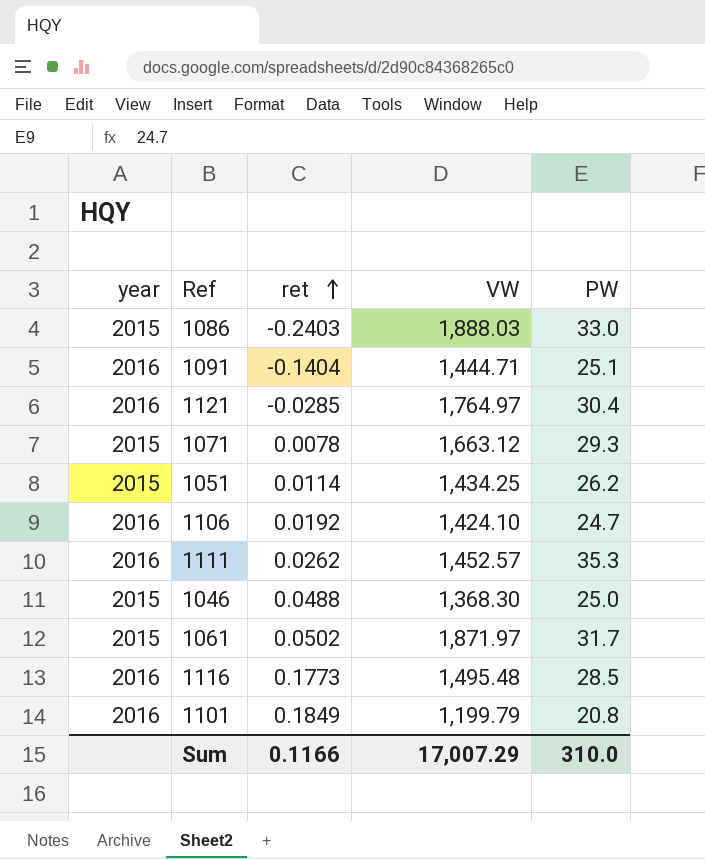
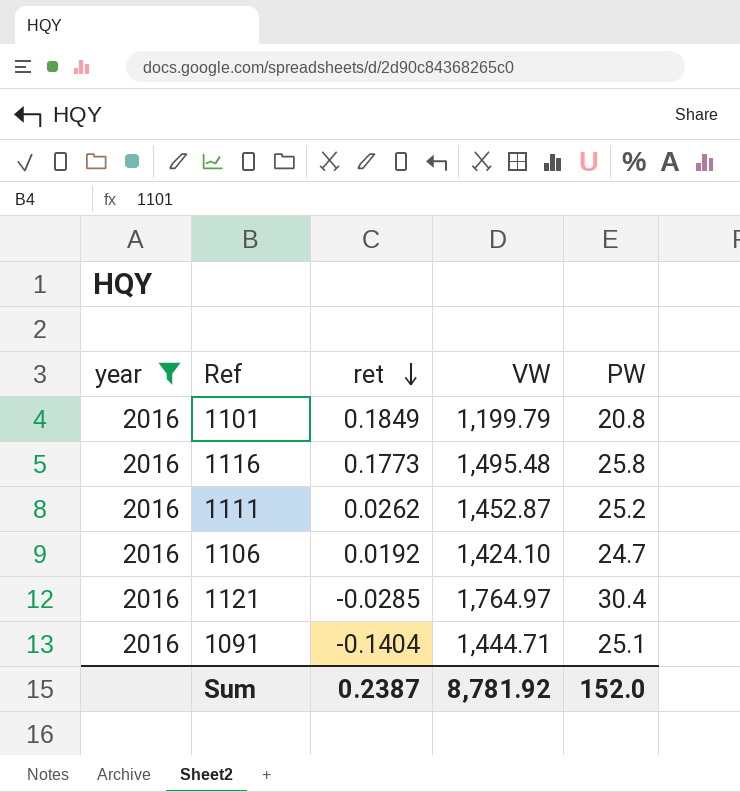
filter: none -> year = 2016
row order: ret ascending -> ret descending
1116 | PW: 28.5 -> 25.8
1111 | VW: 1,452.57 -> 1,452.87
1111 | PW: 35.3 -> 25.2
Sum | ret: 0.1166 -> 0.2387
Sum | VW: 17,007.29 -> 8,781.92
Sum | PW: 310.0 -> 152.0

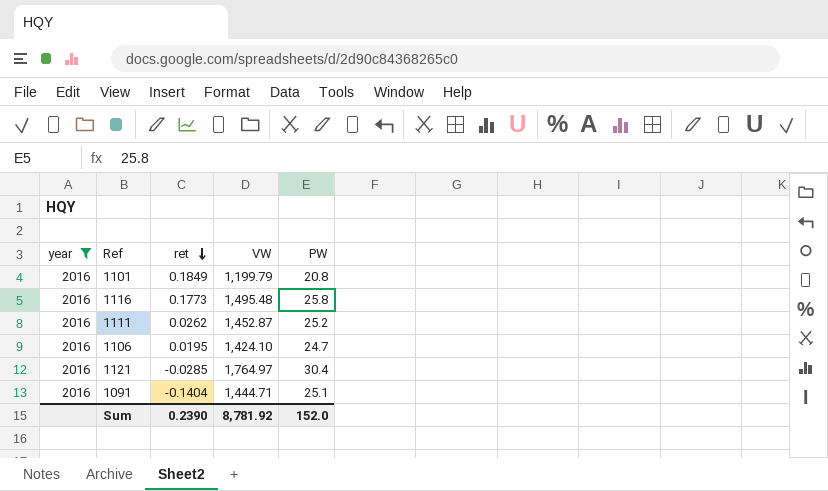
1106 | ret: 0.0192 -> 0.0195
Sum | ret: 0.2387 -> 0.2390

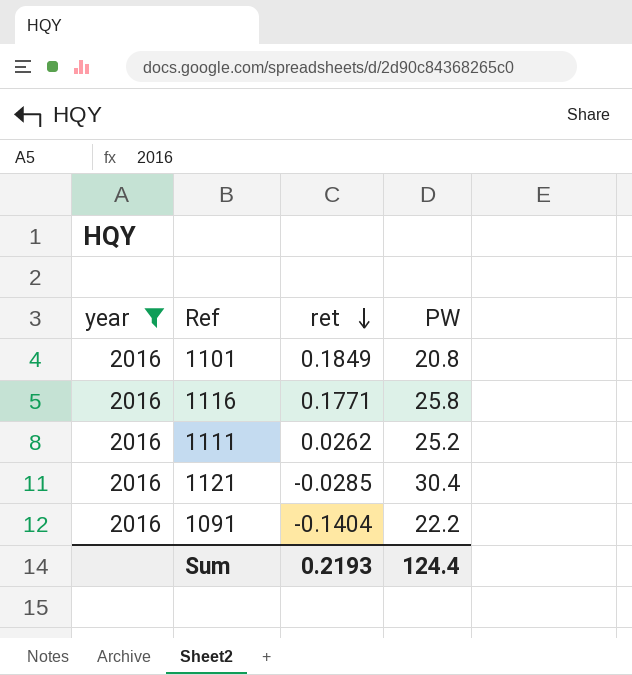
column VW | position: 4 -> none
row 1106: 2016 | 0.0195 | 1,424.10 | 24.7 -> none
1116 | ret: 0.1773 -> 0.1771
1091 | PW: 25.1 -> 22.2
Sum | ret: 0.2390 -> 0.2193
Sum | PW: 152.0 -> 124.4

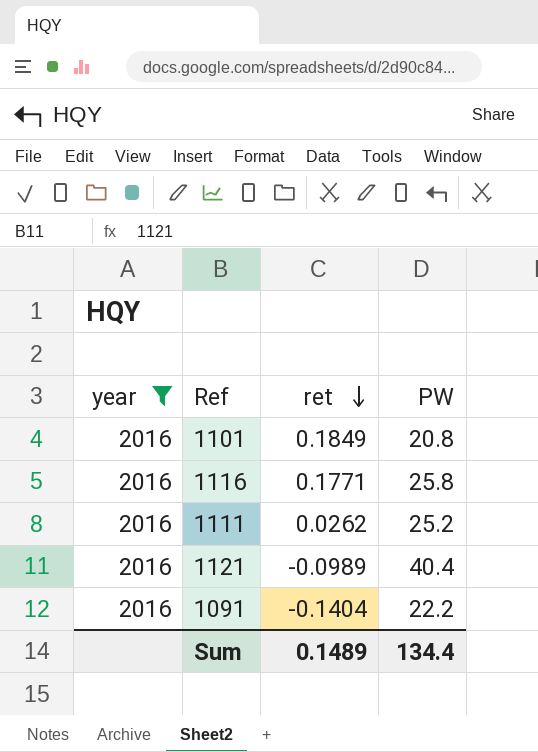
1121 | ret: -0.0285 -> -0.0989
1121 | PW: 30.4 -> 40.4
Sum | ret: 0.2193 -> 0.1489
Sum | PW: 124.4 -> 134.4

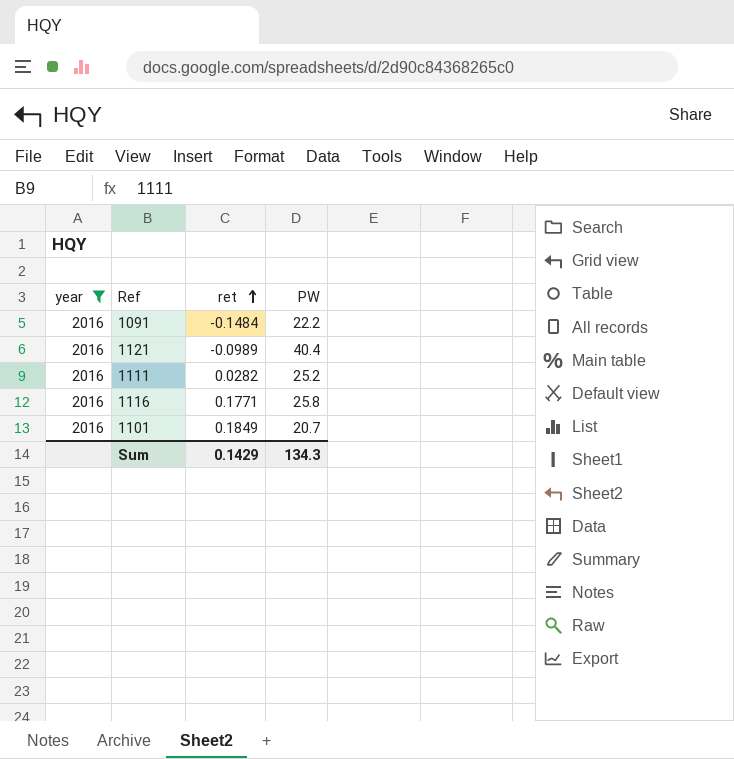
row order: ret descending -> ret ascending
1091 | ret: -0.1404 -> -0.1484
1111 | ret: 0.0262 -> 0.0282
1101 | PW: 20.8 -> 20.7
Sum | ret: 0.1489 -> 0.1429
Sum | PW: 134.4 -> 134.3

